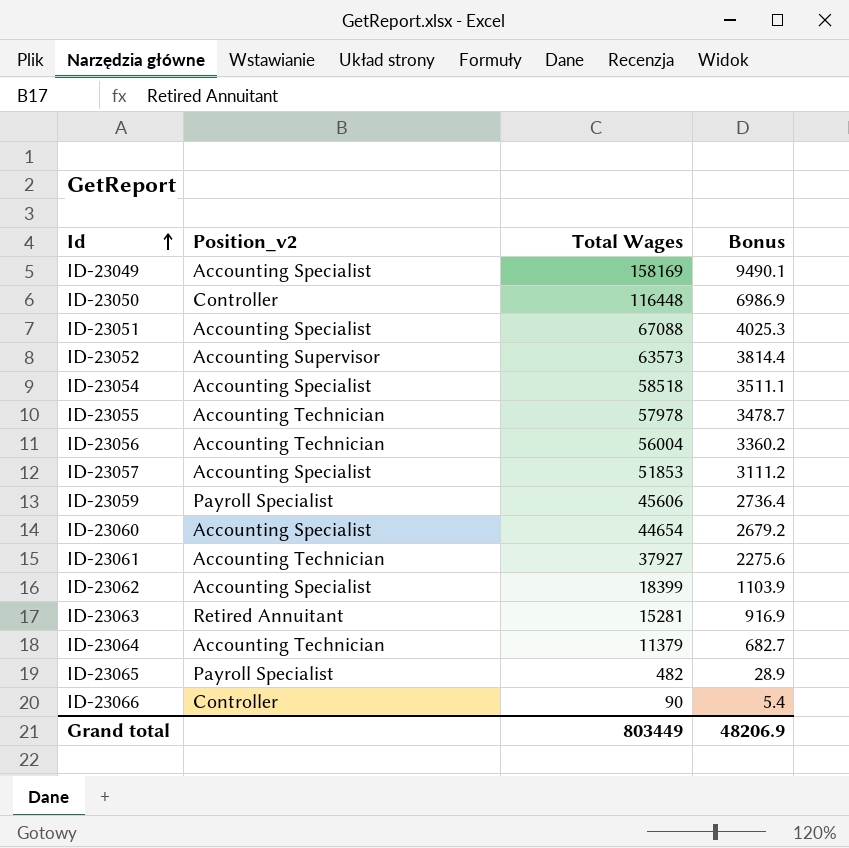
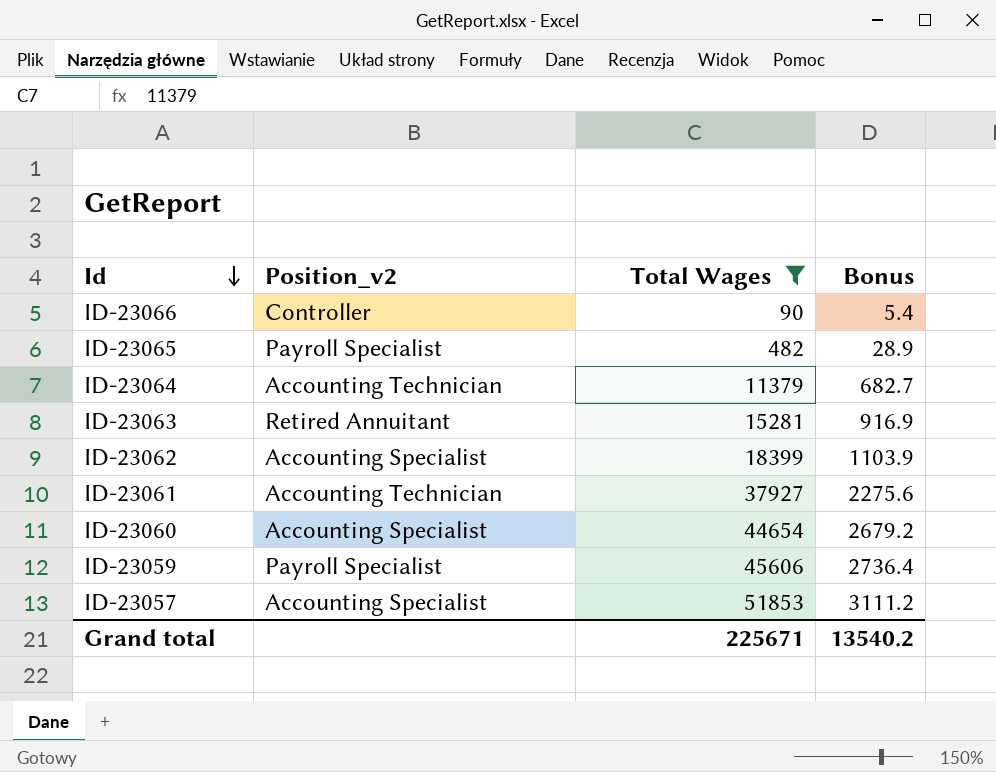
filter: none -> Total Wages <= 51853
row order: Id ascending -> Id descending
Grand total | Total Wages: 803449 -> 225671
Grand total | Bonus: 48206.9 -> 13540.2

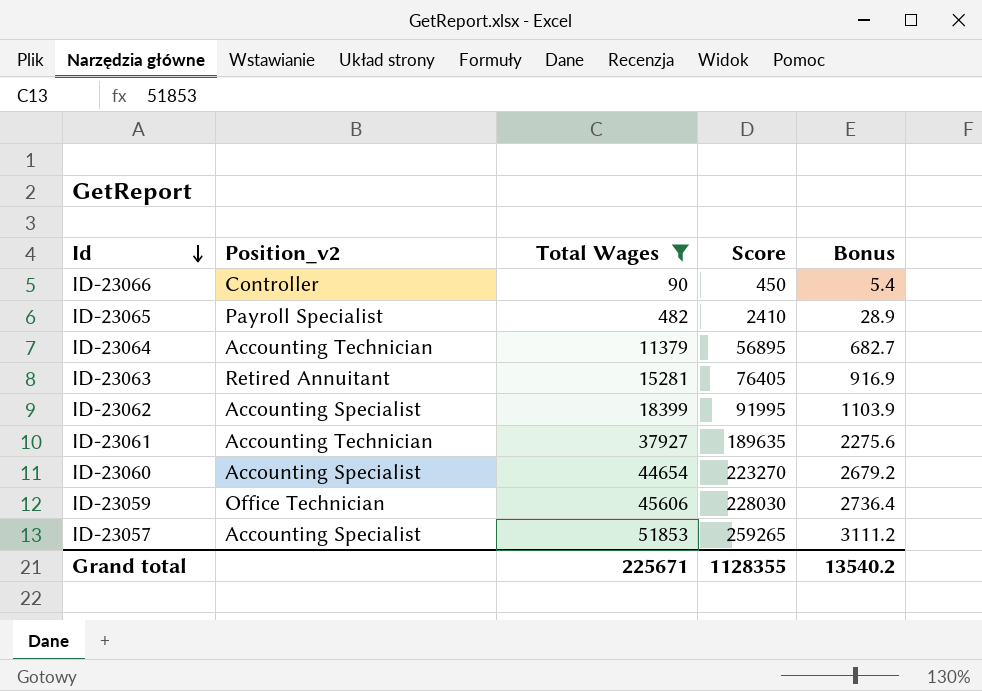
column Score | formula: none -> [Total Wages] * 5
ID-23059 | Position_v2: Payroll Specialist -> Office Technician

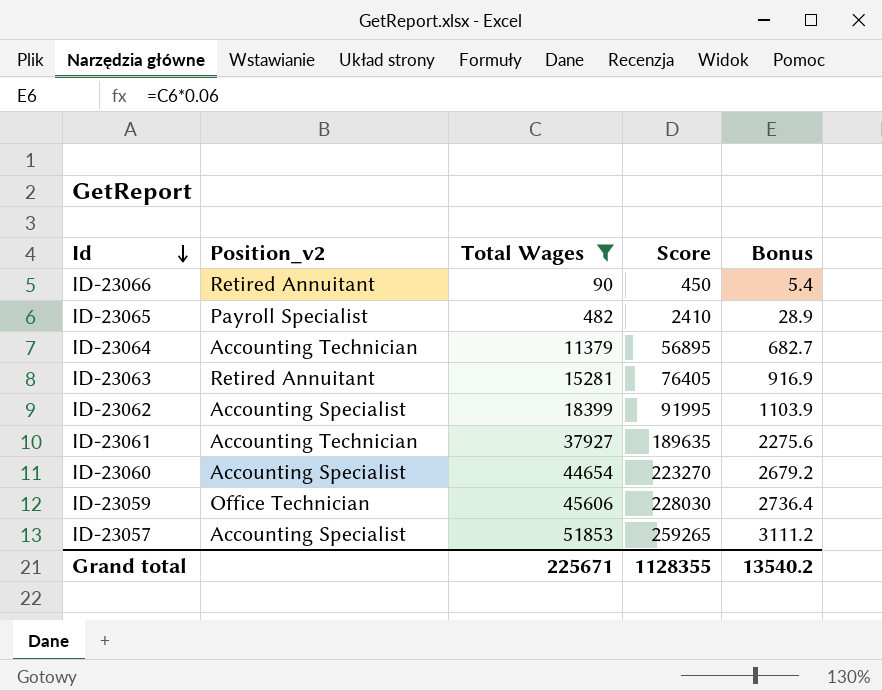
ID-23066 | Position_v2: Controller -> Retired Annuitant

